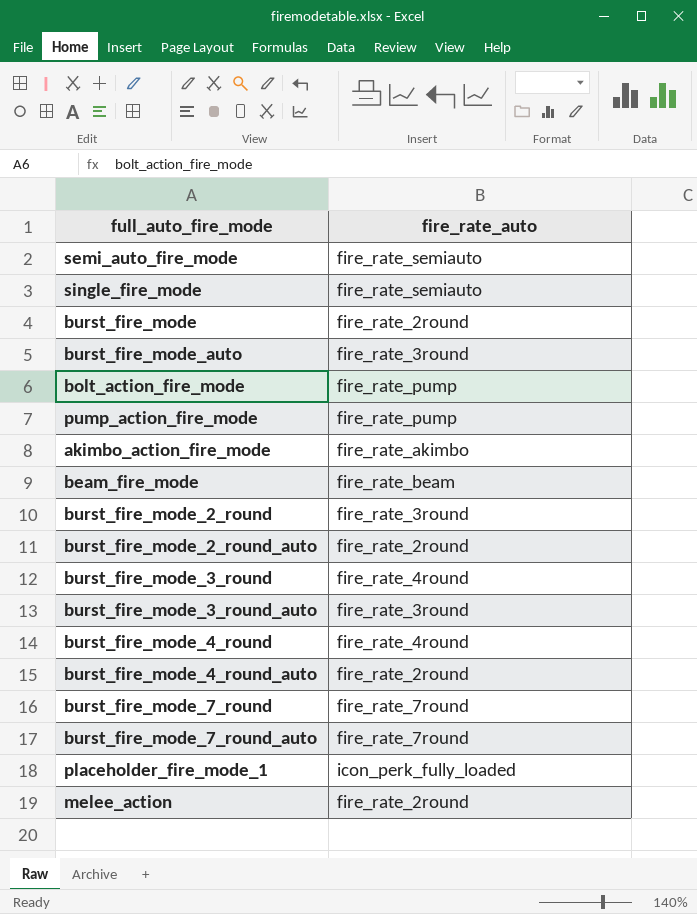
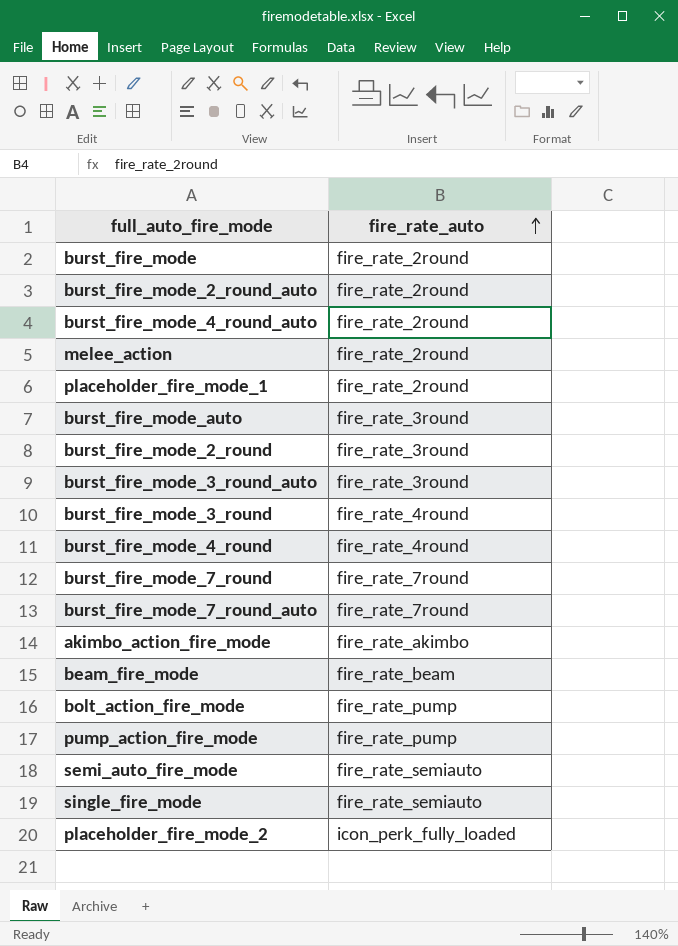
row order: none -> fire_rate_auto ascending
placeholder_fire_mode_1 | fire_rate_auto: icon_perk_fully_loaded -> fire_rate_2round
row placeholder_fire_mode_2: none -> icon_perk_fully_loaded

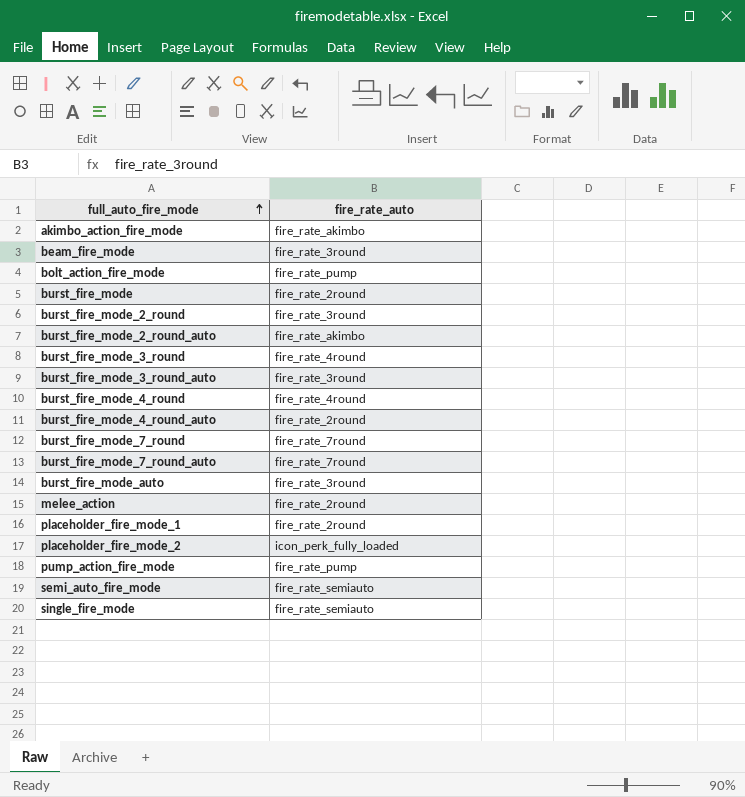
row order: fire_rate_auto ascending -> full_auto_fire_mode ascending
beam_fire_mode | fire_rate_auto: fire_rate_beam -> fire_rate_3round
burst_fire_mode_2_round_auto | fire_rate_auto: fire_rate_2round -> fire_rate_akimbo

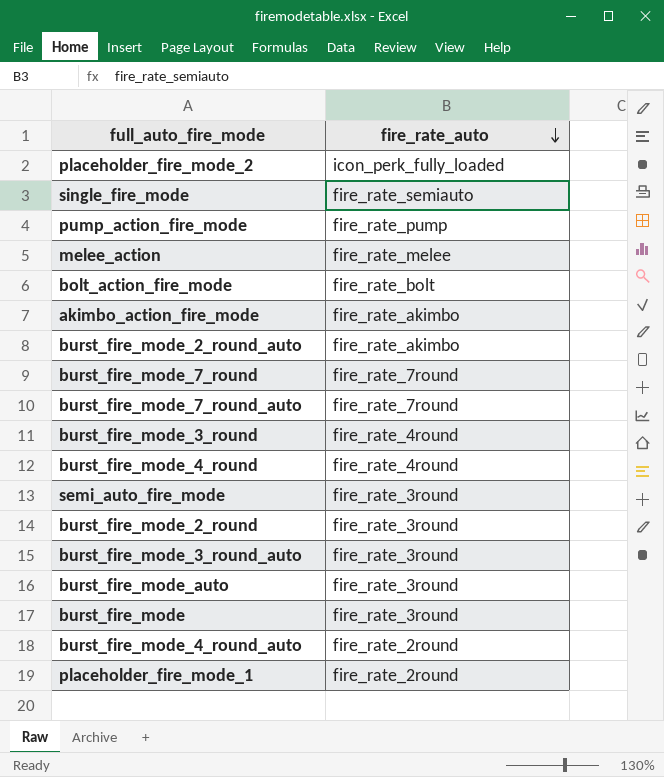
row order: full_auto_fire_mode ascending -> fire_rate_auto descending
row beam_fire_mode: fire_rate_3round -> none
melee_action | fire_rate_auto: fire_rate_2round -> fire_rate_melee
bolt_action_fire_mode | fire_rate_auto: fire_rate_pump -> fire_rate_bolt
semi_auto_fire_mode | fire_rate_auto: fire_rate_semiauto -> fire_rate_3round
burst_fire_mode | fire_rate_auto: fire_rate_2round -> fire_rate_3round

